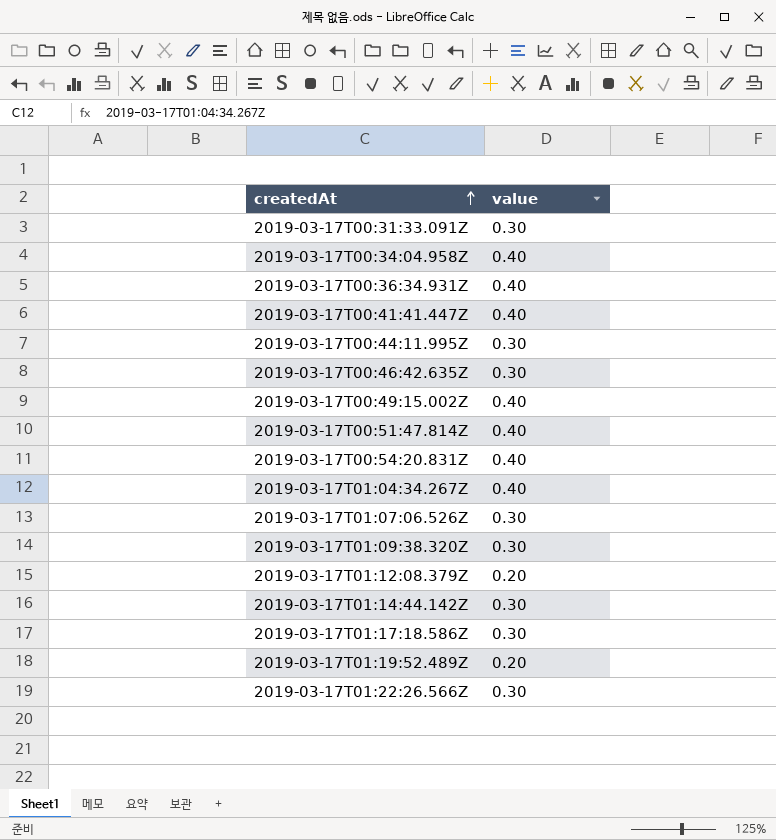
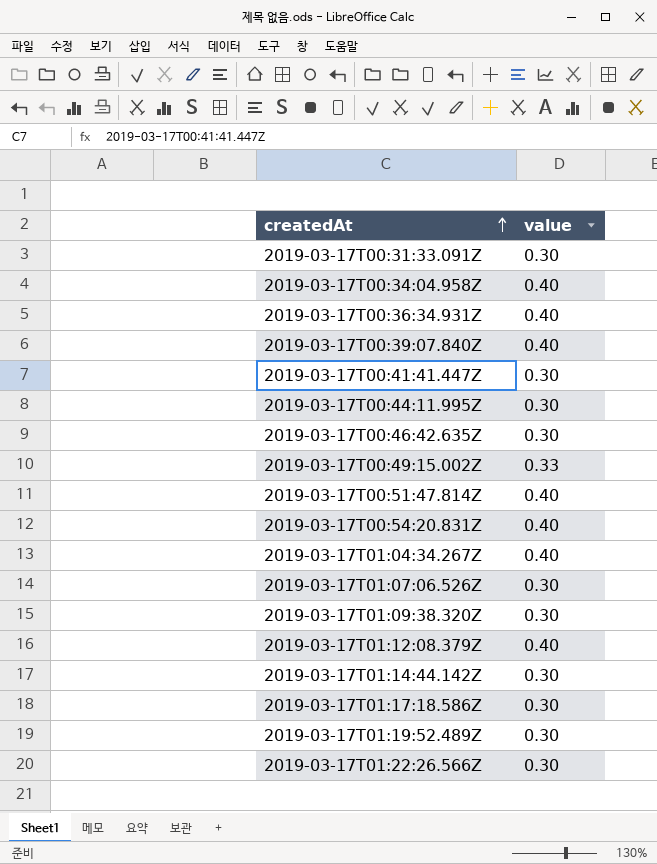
row 2019-03-17T00:39:07.840Z: none -> 0.40
2019-03-17T00:41:41.447Z | value: 0.40 -> 0.30
2019-03-17T00:49:15.002Z | value: 0.40 -> 0.33
2019-03-17T01:12:08.379Z | value: 0.20 -> 0.40
2019-03-17T01:19:52.489Z | value: 0.20 -> 0.30

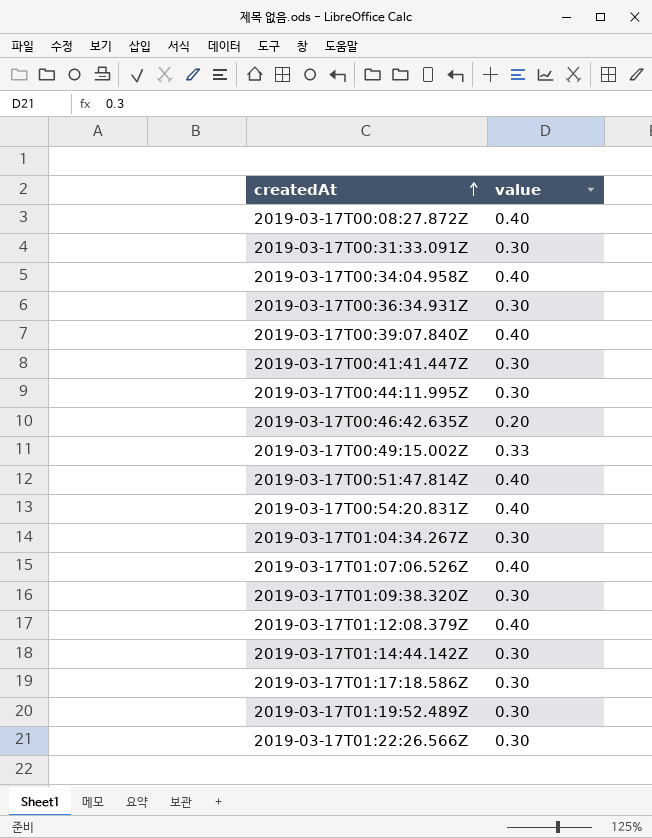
row 2019-03-17T00:08:27.872Z: none -> 0.40
2019-03-17T00:36:34.931Z | value: 0.40 -> 0.30
2019-03-17T00:46:42.635Z | value: 0.30 -> 0.20
2019-03-17T01:04:34.267Z | value: 0.40 -> 0.30
2019-03-17T01:07:06.526Z | value: 0.30 -> 0.40

